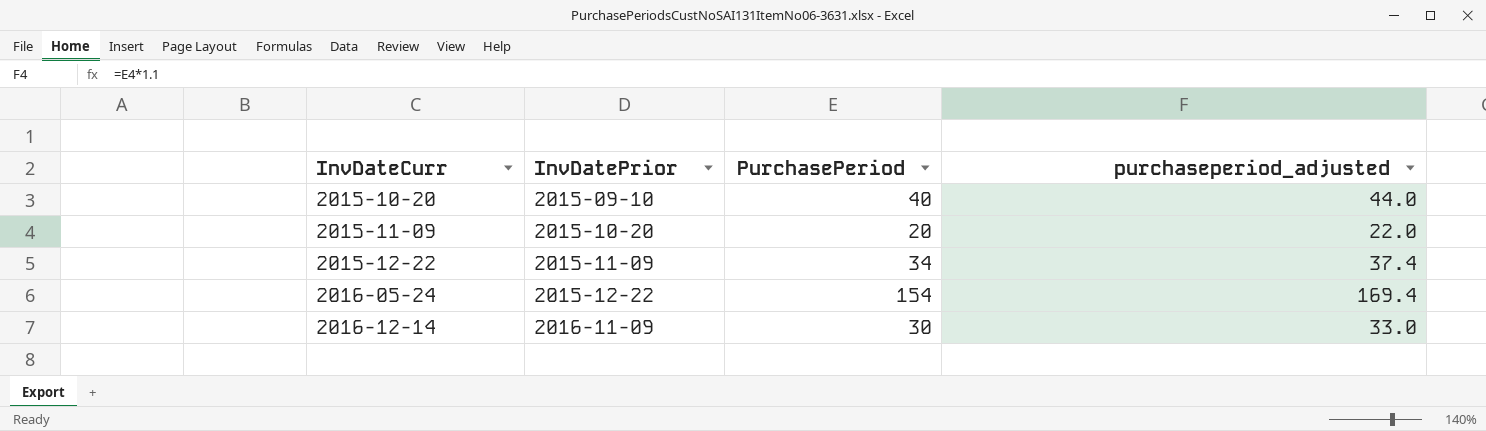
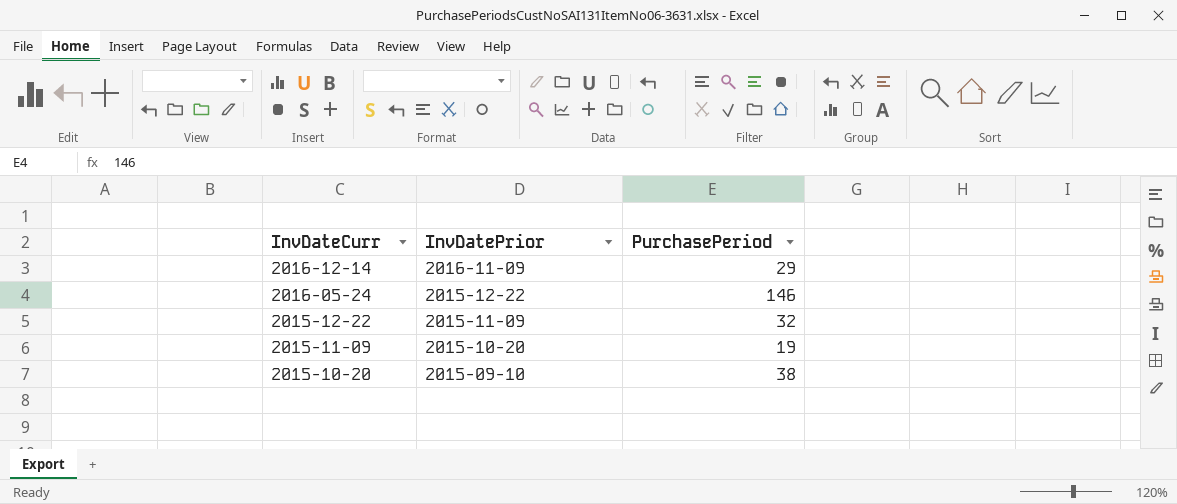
row order: InvDateCurr ascending -> InvDateCurr descending
column purchaseperiod_adjusted | formula: [PurchasePeriod] * 1.1 -> none
2016-12-14 | PurchasePeriod: 30 -> 29
2016-05-24 | PurchasePeriod: 154 -> 146
2015-12-22 | PurchasePeriod: 34 -> 32
2015-11-09 | PurchasePeriod: 20 -> 19
2015-10-20 | PurchasePeriod: 40 -> 38

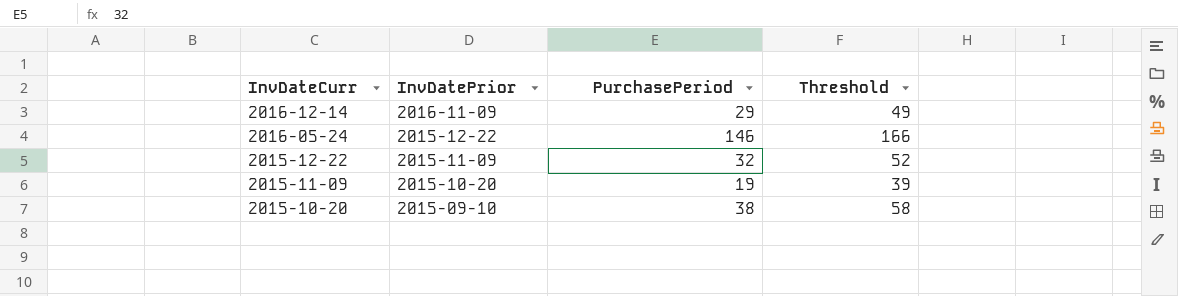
column Threshold | formula: none -> [PurchasePeriod] + 20

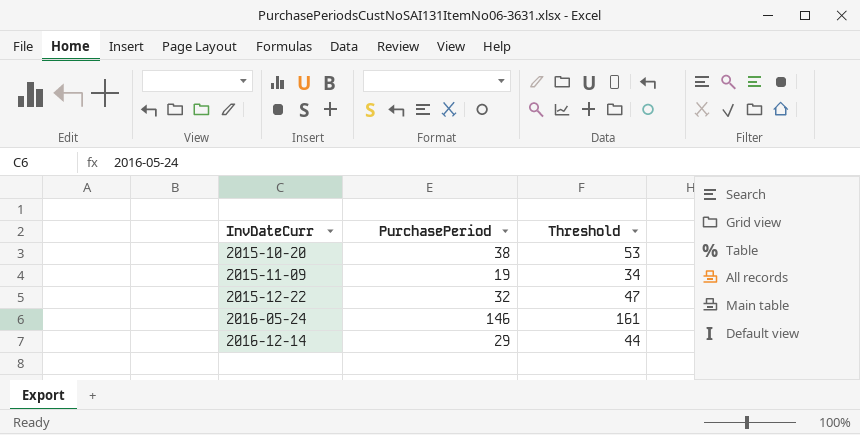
row order: InvDateCurr descending -> InvDateCurr ascending
column InvDatePrior | position: 2 -> none
column Threshold | formula: [PurchasePeriod] + 20 -> [PurchasePeriod] + 15

